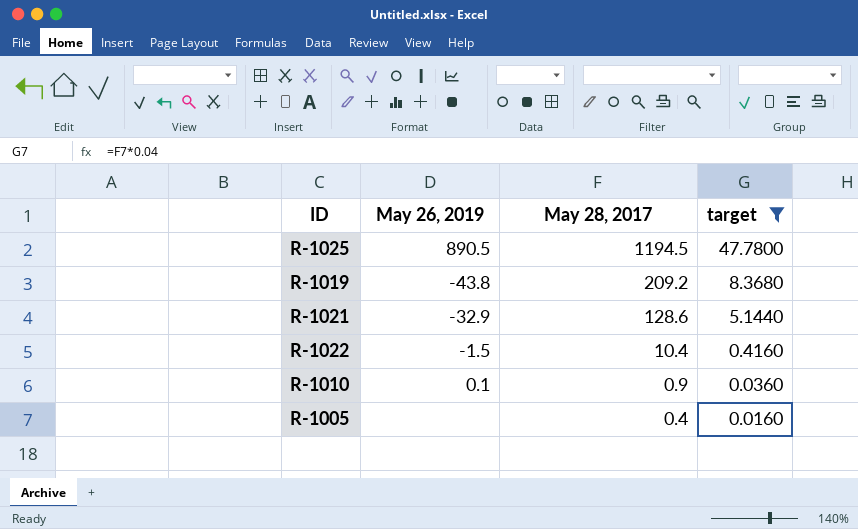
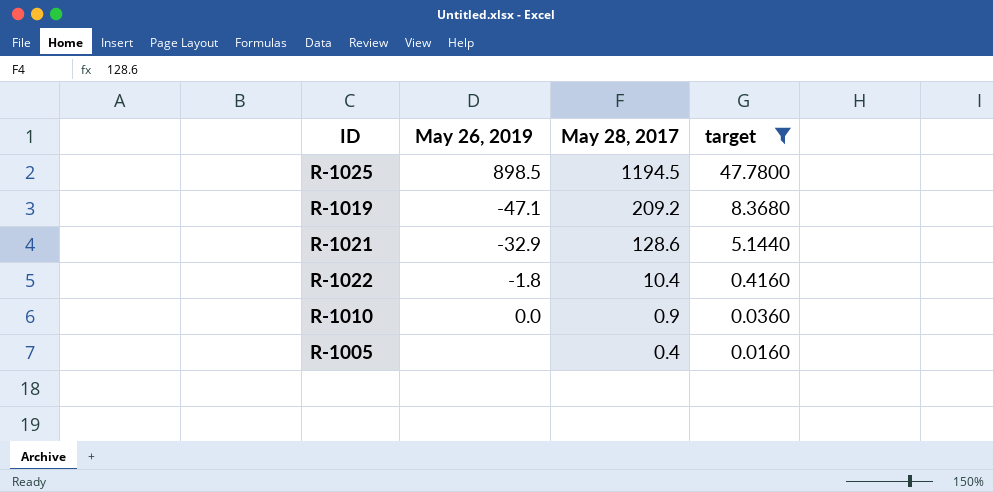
R-1025 | May 26, 2019: 890.5 -> 898.5
R-1019 | May 26, 2019: -43.8 -> -47.1
R-1022 | May 26, 2019: -1.5 -> -1.8
R-1010 | May 26, 2019: 0.1 -> 0.0

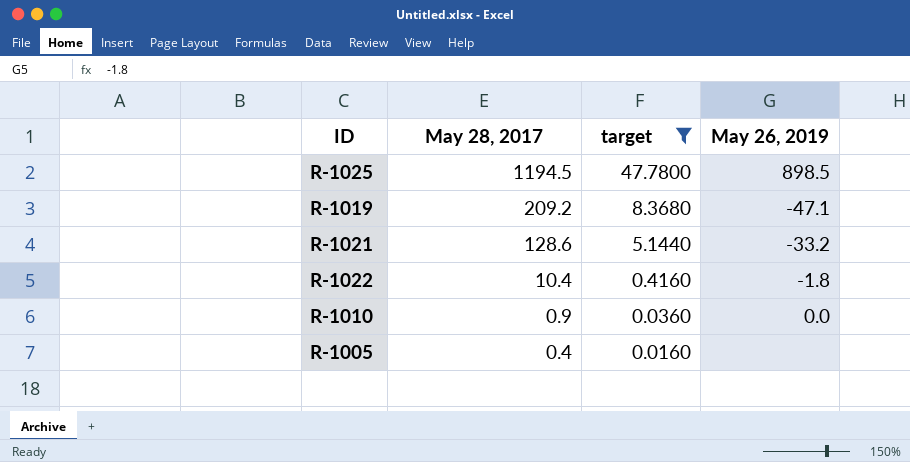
column May 26, 2019 | position: 2 -> 4
R-1021 | May 26, 2019: -32.9 -> -33.2

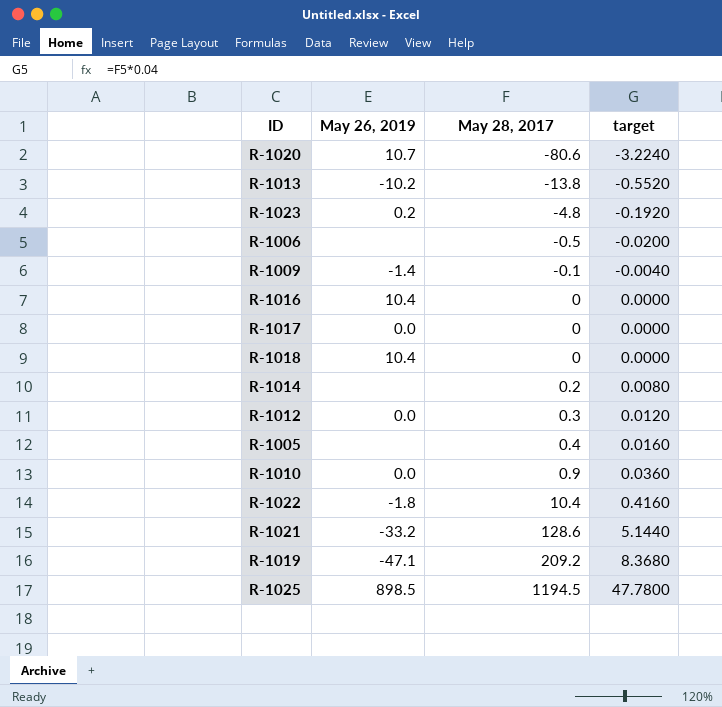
filter: target >= 0.0160 -> none
row order: May 28, 2017 descending -> May 28, 2017 ascending
column May 26, 2019 | position: 4 -> 2

